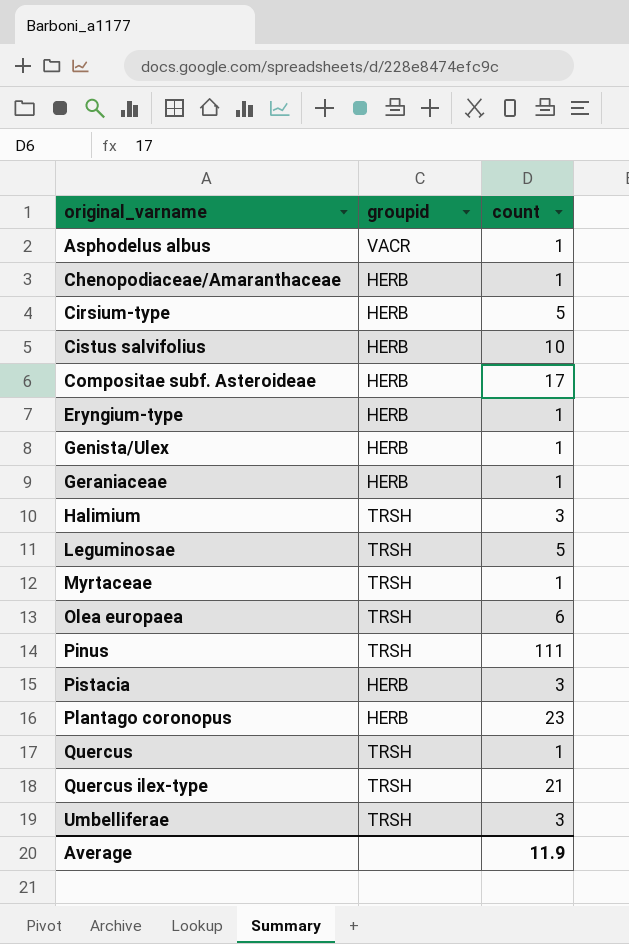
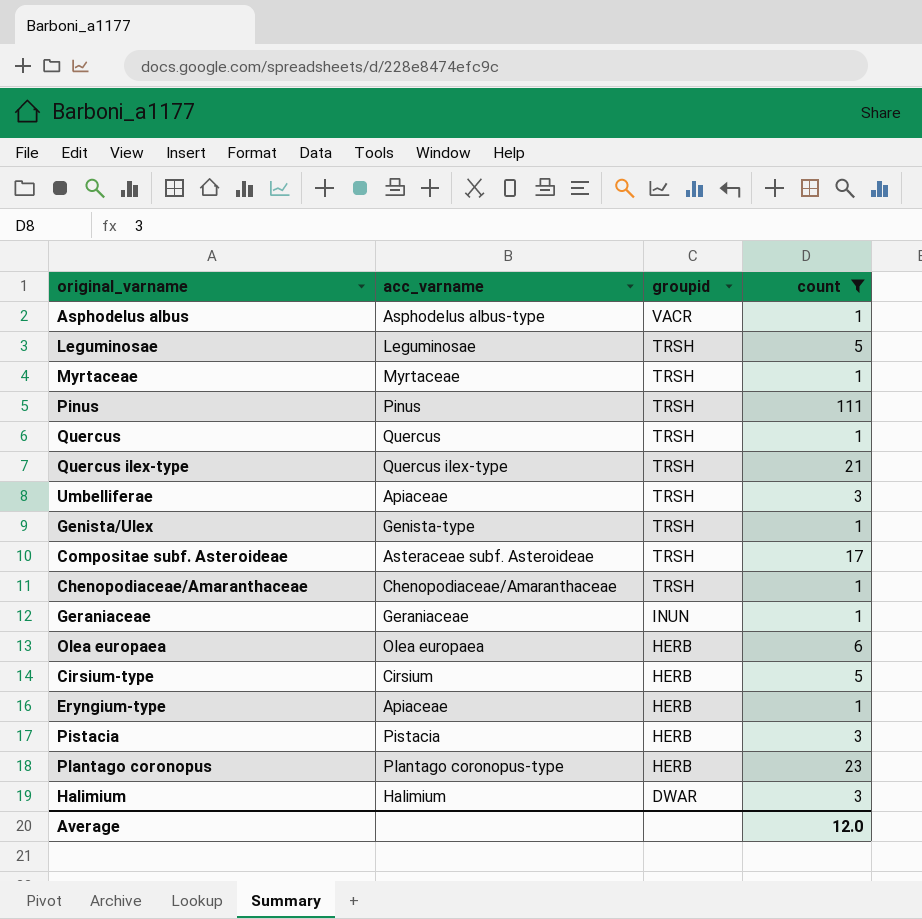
filter: none -> count != 10
row order: original_varname ascending -> groupid descending
column acc_varname | position: none -> 2
Genista/Ulex | groupid: HERB -> TRSH
Compositae subf. Asteroideae | groupid: HERB -> TRSH
Chenopodiaceae/Amaranthaceae | groupid: HERB -> TRSH
Geraniaceae | groupid: HERB -> INUN
Olea europaea | groupid: TRSH -> HERB
Halimium | groupid: TRSH -> DWAR
Average | count: 11.9 -> 12.0

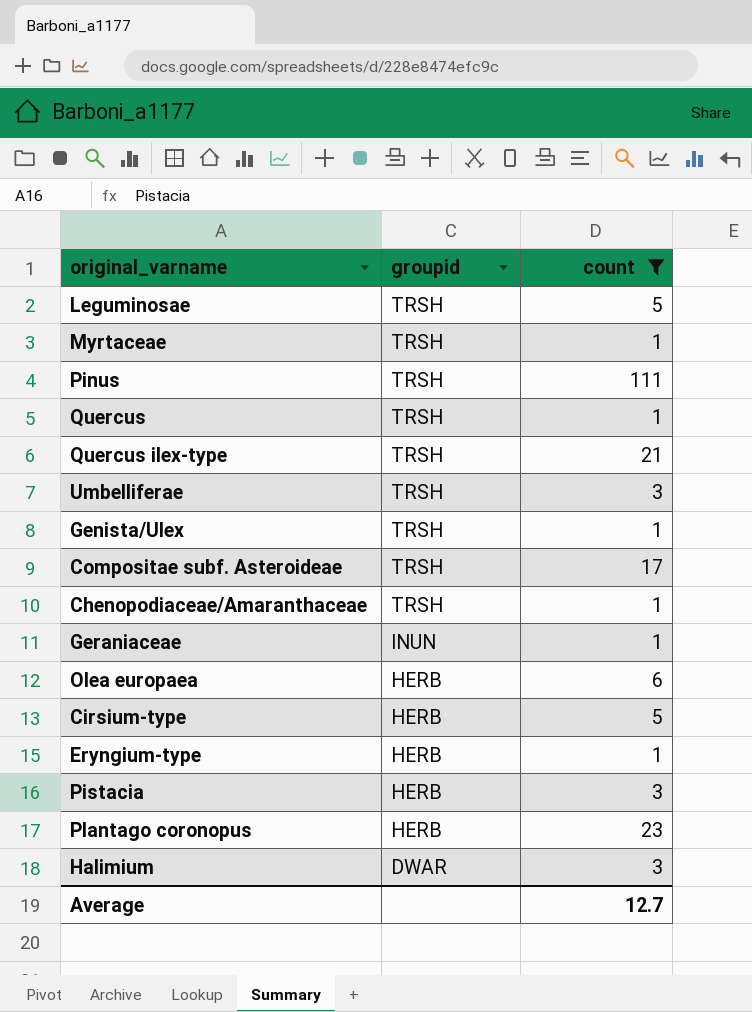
column acc_varname | position: 2 -> none
row Asphodelus albus: Asphodelus albus-type | VACR | 1 -> none
Average | count: 12.0 -> 12.7

